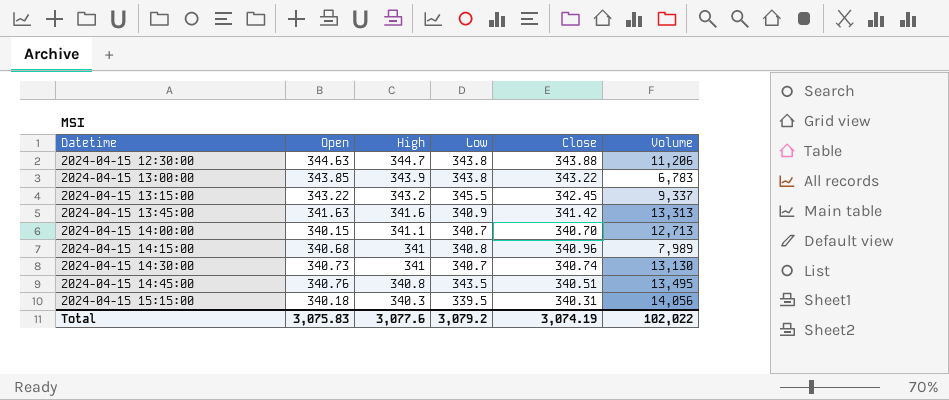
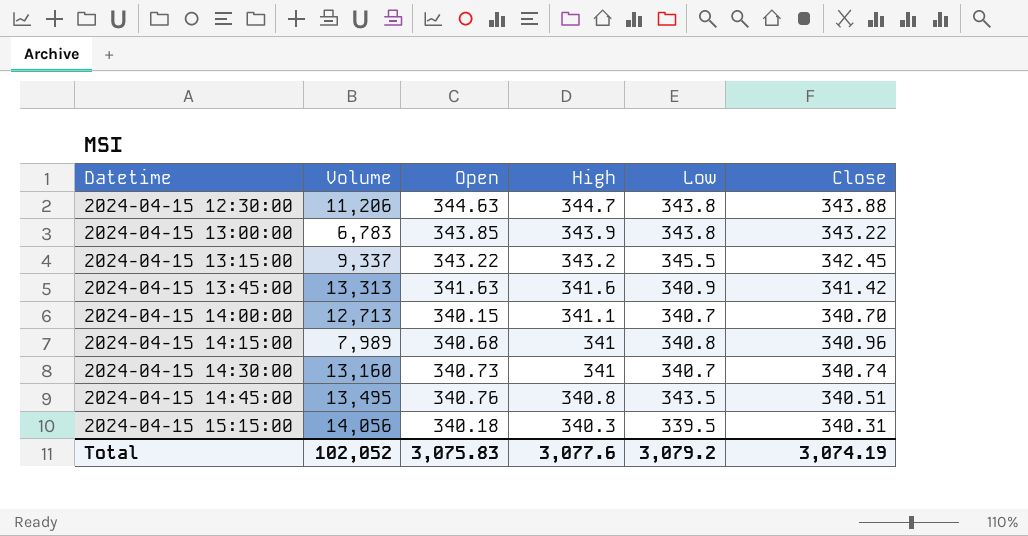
column Volume | position: 6 -> 2
2024-04-15 14:30:00 | Volume: 13,130 -> 13,160
Total | Volume: 102,022 -> 102,052

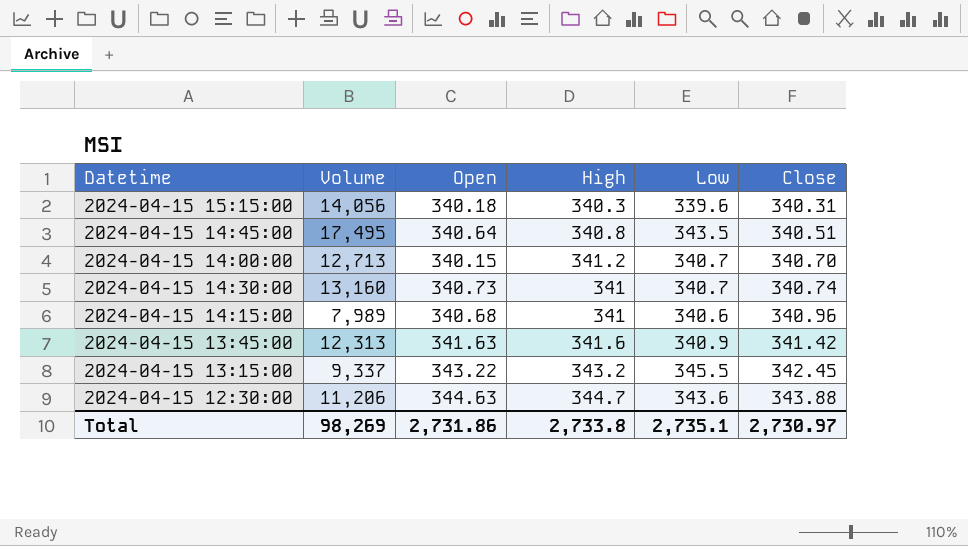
row order: Datetime ascending -> Close ascending
row 2024-04-15 13:00:00: 6,783 | 343.85 | 343.9 | 343.8 | 343.22 -> none
2024-04-15 15:15:00 | Low: 339.5 -> 339.6
2024-04-15 14:45:00 | Volume: 13,495 -> 17,495
2024-04-15 14:45:00 | Open: 340.76 -> 340.64
2024-04-15 14:00:00 | High: 341.1 -> 341.2
2024-04-15 14:15:00 | Low: 340.8 -> 340.6
2024-04-15 13:45:00 | Volume: 13,313 -> 12,313
2024-04-15 12:30:00 | Low: 343.8 -> 343.6
Total | Volume: 102,052 -> 98,269
Total | Open: 3,075.83 -> 2,731.86
Total | High: 3,077.6 -> 2,733.8
Total | Low: 3,079.2 -> 2,735.1
Total | Close: 3,074.19 -> 2,730.97

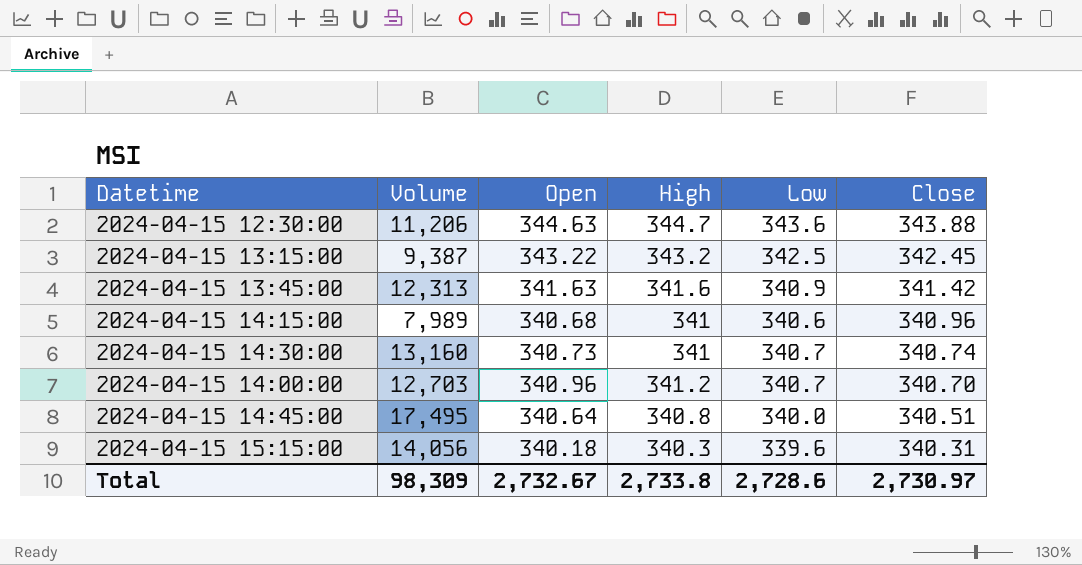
row order: Close ascending -> Close descending
2024-04-15 13:15:00 | Volume: 9,337 -> 9,387
2024-04-15 13:15:00 | Low: 345.5 -> 342.5
2024-04-15 14:00:00 | Volume: 12,713 -> 12,703
2024-04-15 14:00:00 | Open: 340.15 -> 340.96
2024-04-15 14:45:00 | Low: 343.5 -> 340.0
Total | Volume: 98,269 -> 98,309
Total | Open: 2,731.86 -> 2,732.67
Total | Low: 2,735.1 -> 2,728.6

